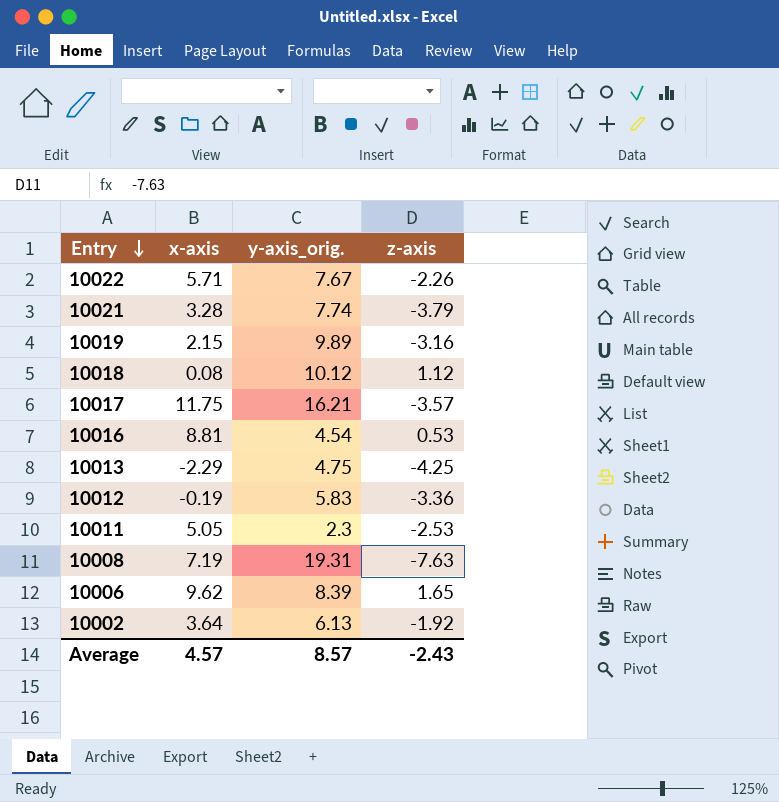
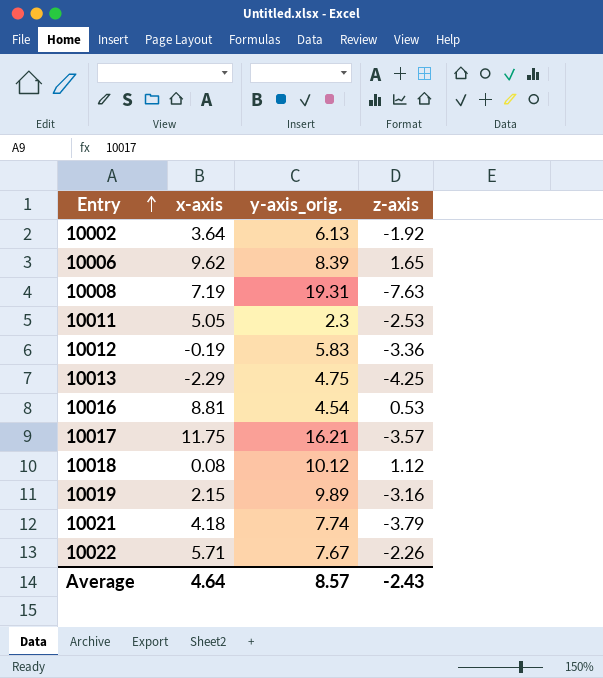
row order: Entry descending -> Entry ascending
10021 | x-axis: 3.28 -> 4.18
Average | x-axis: 4.57 -> 4.64

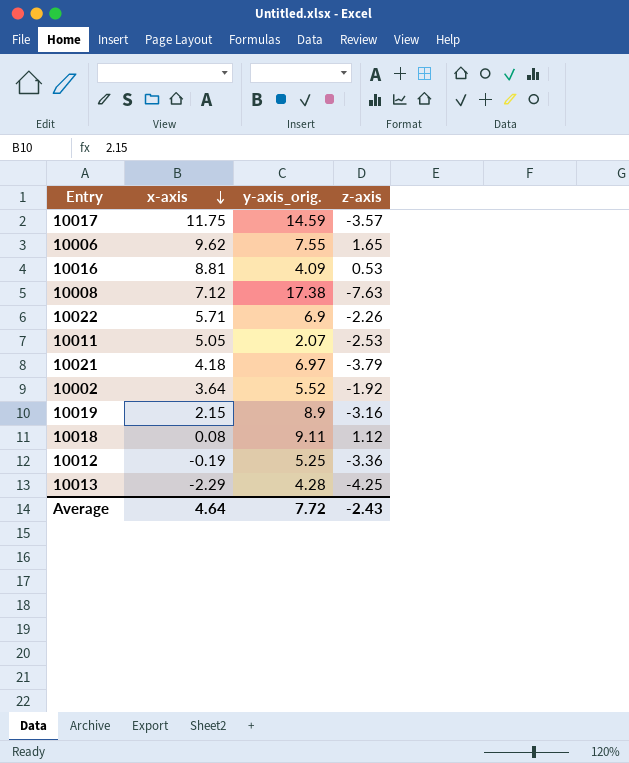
row order: Entry ascending -> x-axis descending
10017 | y-axis_orig.: 16.21 -> 14.59
10006 | y-axis_orig.: 8.39 -> 7.55
10016 | y-axis_orig.: 4.54 -> 4.09
10008 | x-axis: 7.19 -> 7.12
10008 | y-axis_orig.: 19.31 -> 17.38
10022 | y-axis_orig.: 7.67 -> 6.9
10011 | y-axis_orig.: 2.3 -> 2.07
10021 | y-axis_orig.: 7.74 -> 6.97
10002 | y-axis_orig.: 6.13 -> 5.52
10019 | y-axis_orig.: 9.89 -> 8.9
10018 | y-axis_orig.: 10.12 -> 9.11
10012 | y-axis_orig.: 5.83 -> 5.25
10013 | y-axis_orig.: 4.75 -> 4.28
Average | y-axis_orig.: 8.57 -> 7.72

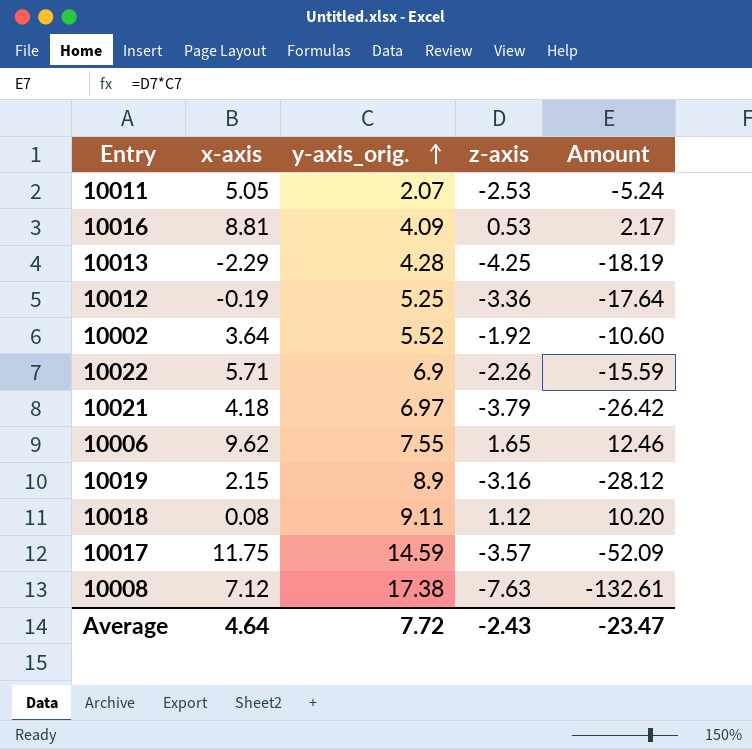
row order: x-axis descending -> y-axis_orig. ascending
column Amount | formula: none -> [y-axis_orig.] * [z-axis]

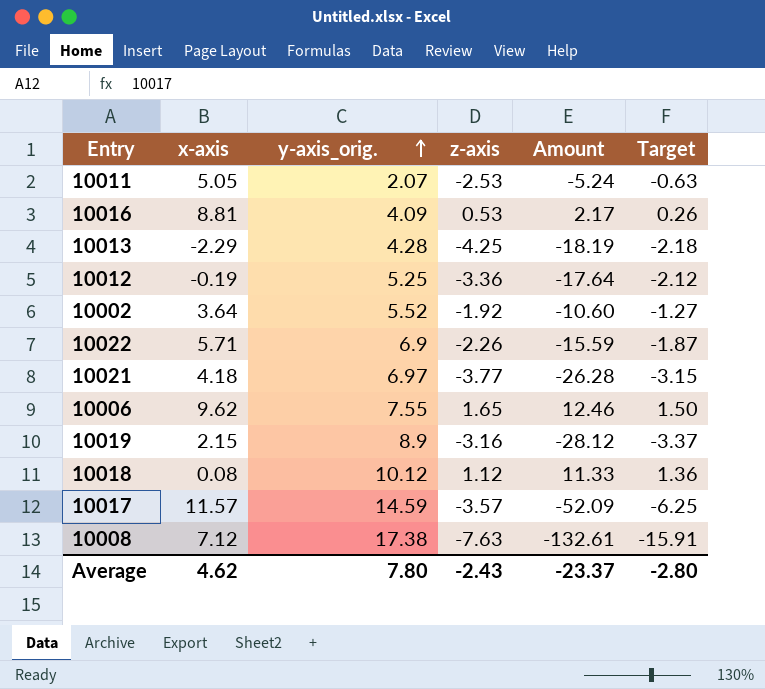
column Target | formula: none -> [Amount] * 0.12
10021 | z-axis: -3.79 -> -3.77
10021 | Amount: -26.42 -> -26.28
10018 | y-axis_orig.: 9.11 -> 10.12
10018 | Amount: 10.20 -> 11.33
10017 | x-axis: 11.75 -> 11.57
Average | x-axis: 4.64 -> 4.62
Average | y-axis_orig.: 7.72 -> 7.80
Average | Amount: -23.47 -> -23.37

